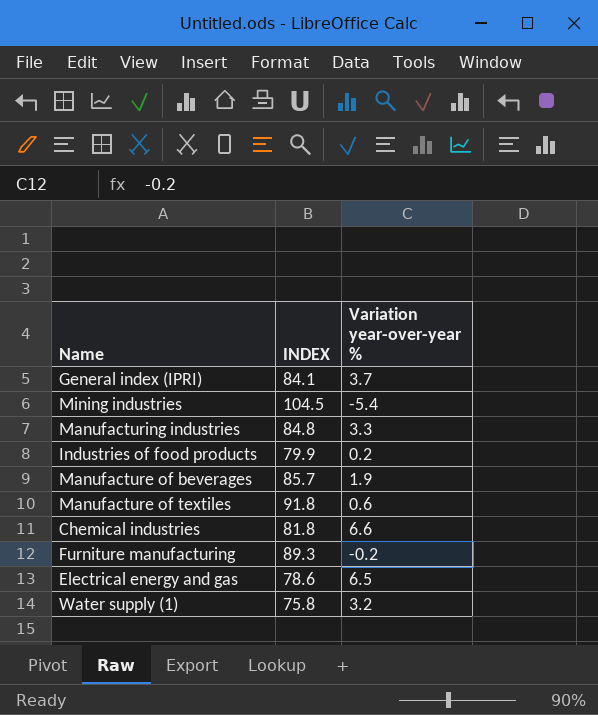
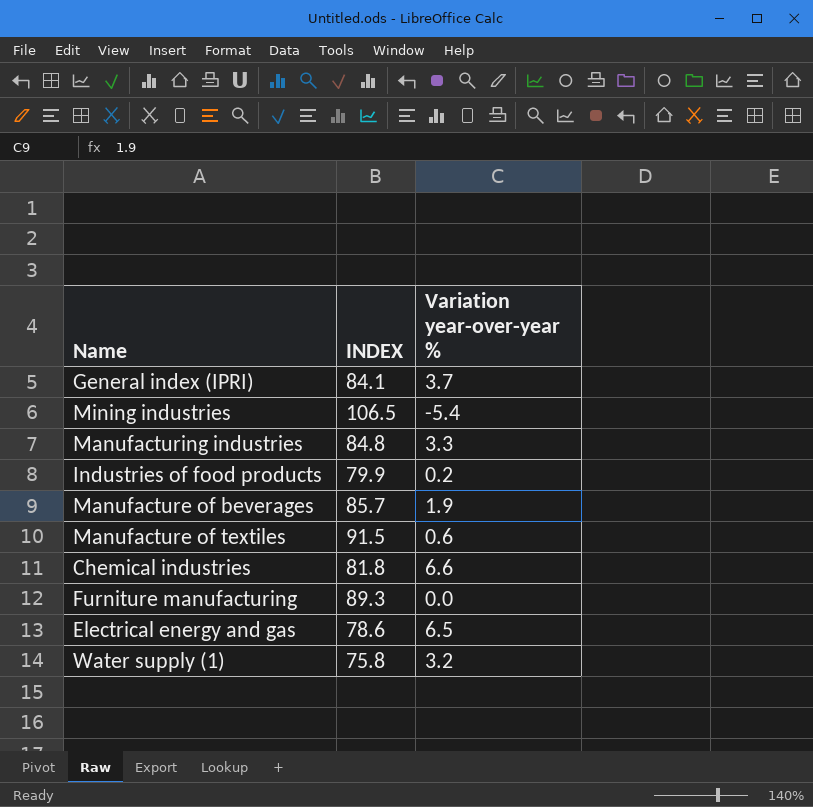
Mining industries | INDEX: 104.5 -> 106.5
Manufacture of textiles | INDEX: 91.8 -> 91.5
Furniture manufacturing | Variation year-over-year %: -0.2 -> 0.0

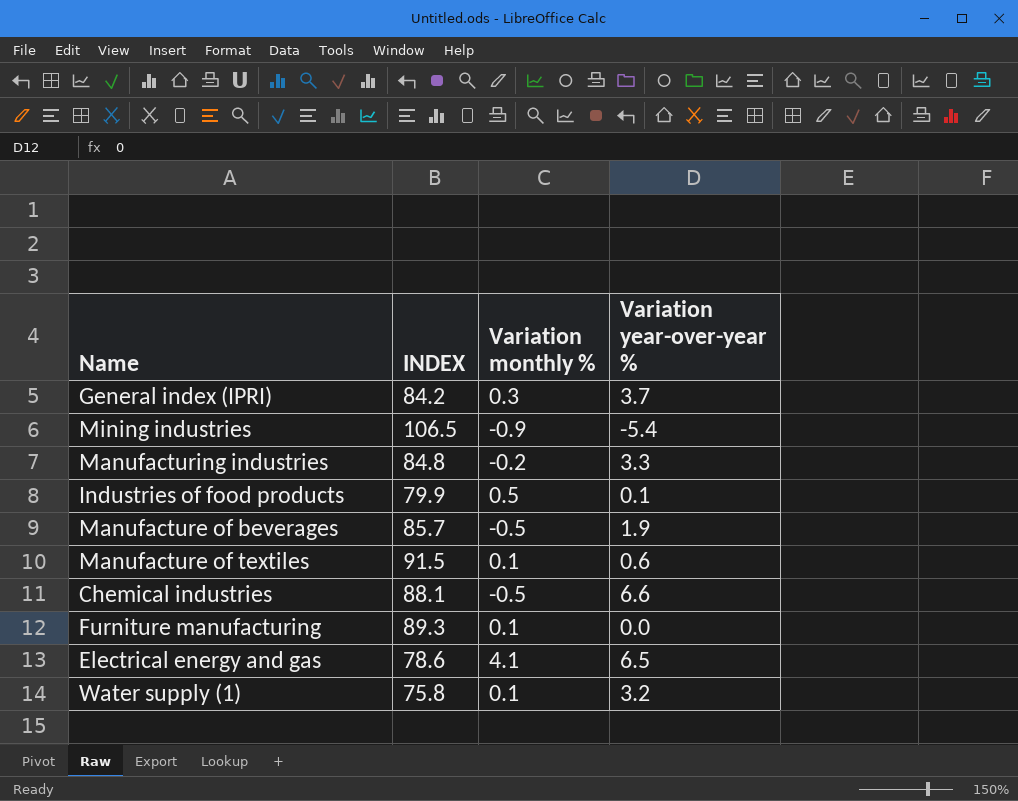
column Variation monthly % | position: none -> 3
General index (IPRI) | INDEX: 84.1 -> 84.2
Industries of food products | Variation year-over-year %: 0.2 -> 0.1
Chemical industries | INDEX: 81.8 -> 88.1

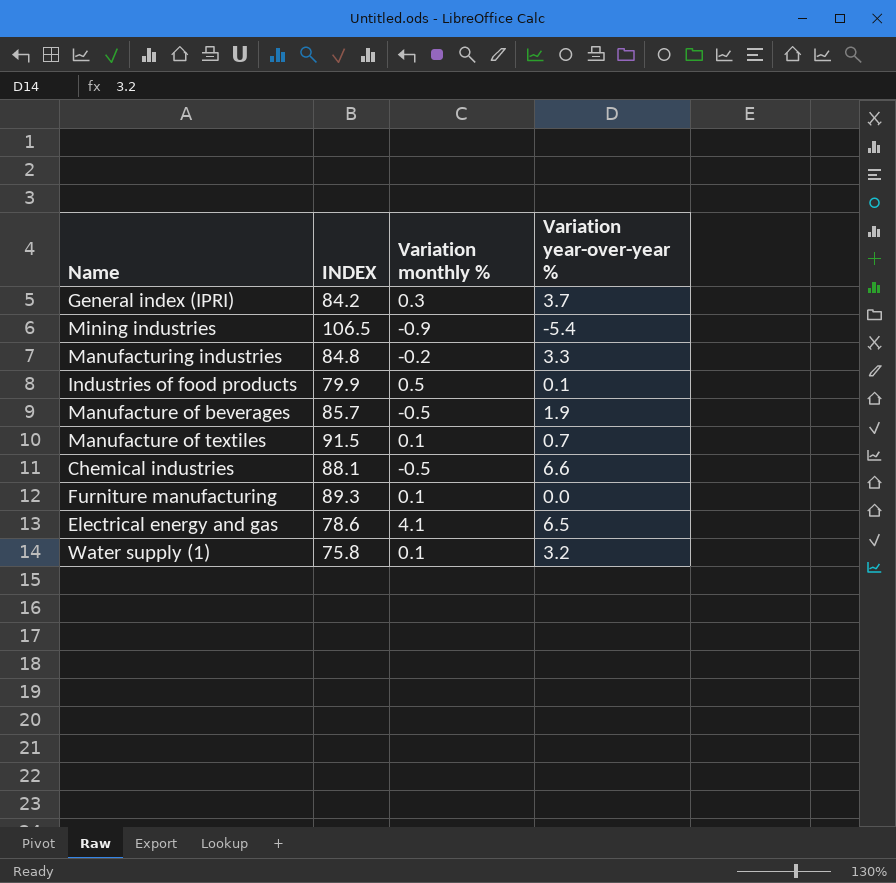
Manufacture of textiles | Variation year-over-year %: 0.6 -> 0.7

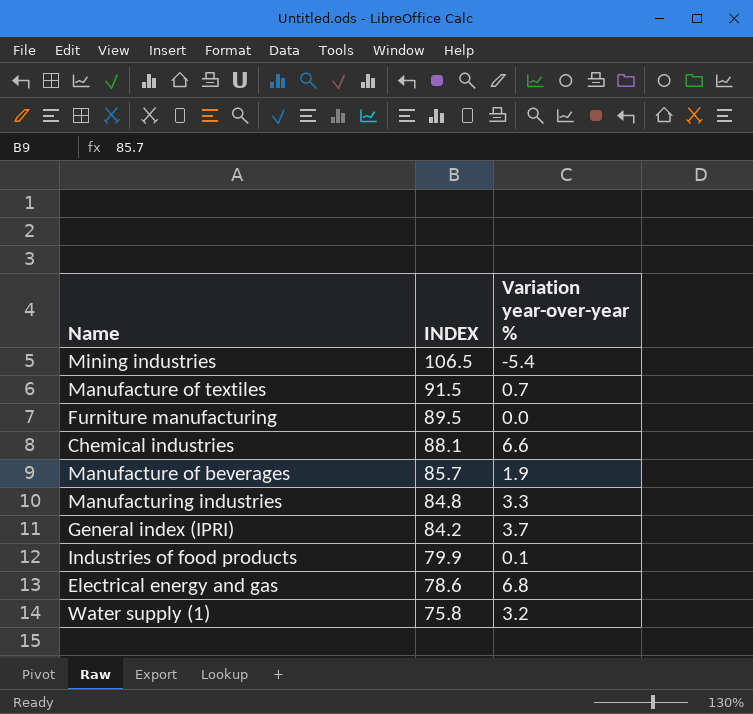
row order: none -> INDEX descending
column Variation monthly % | position: 3 -> none
Furniture manufacturing | INDEX: 89.3 -> 89.5
Electrical energy and gas | Variation year-over-year %: 6.5 -> 6.8

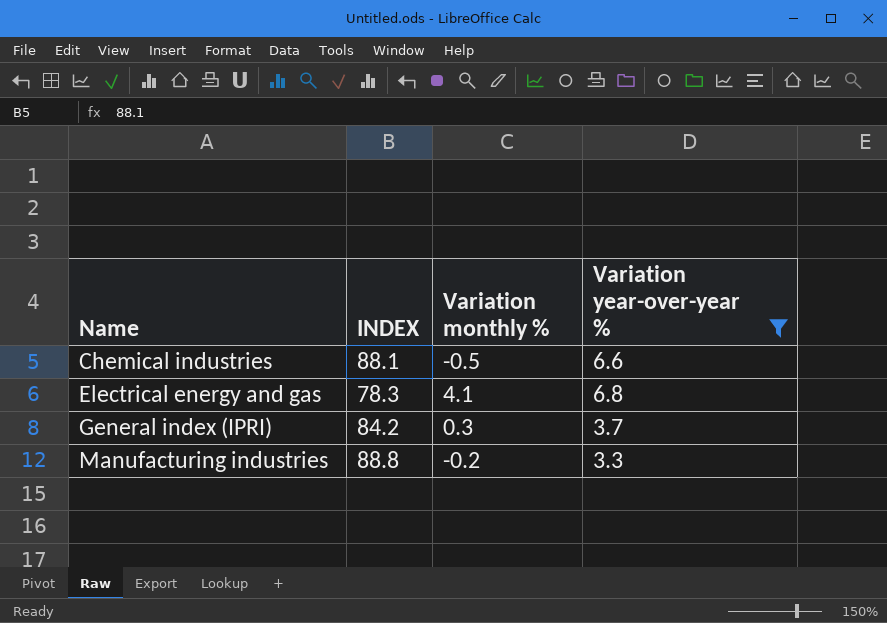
filter: none -> Variation year-over-year % >= 3.3
row order: INDEX descending -> Name ascending
column Variation monthly % | position: none -> 3
Electrical energy and gas | INDEX: 78.6 -> 78.3
Manufacturing industries | INDEX: 84.8 -> 88.8

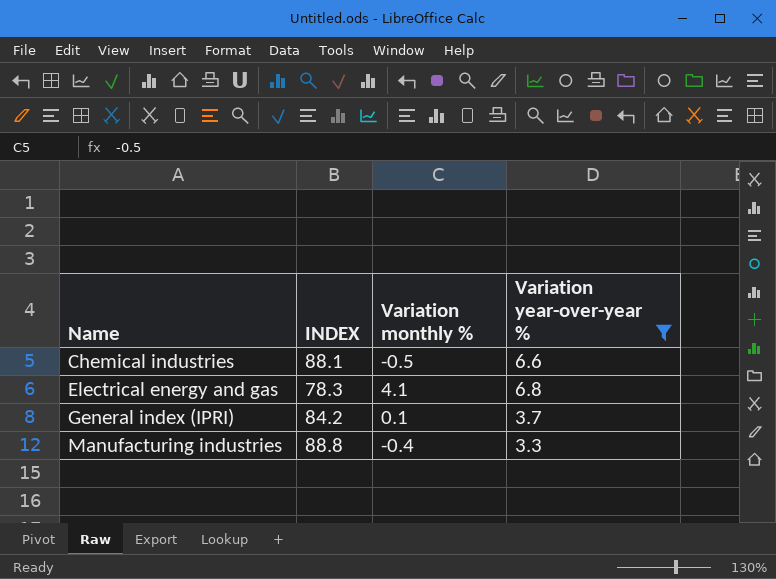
General index (IPRI) | Variation monthly %: 0.3 -> 0.1
Manufacturing industries | Variation monthly %: -0.2 -> -0.4

